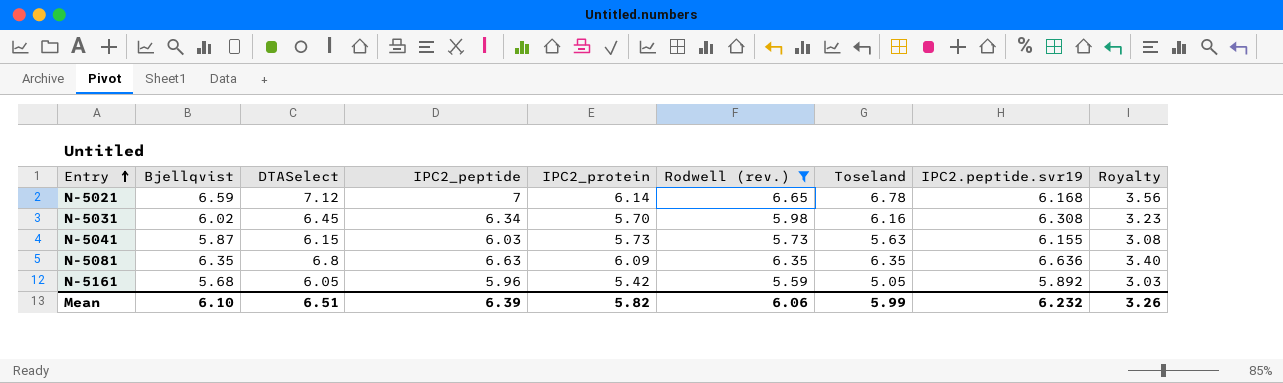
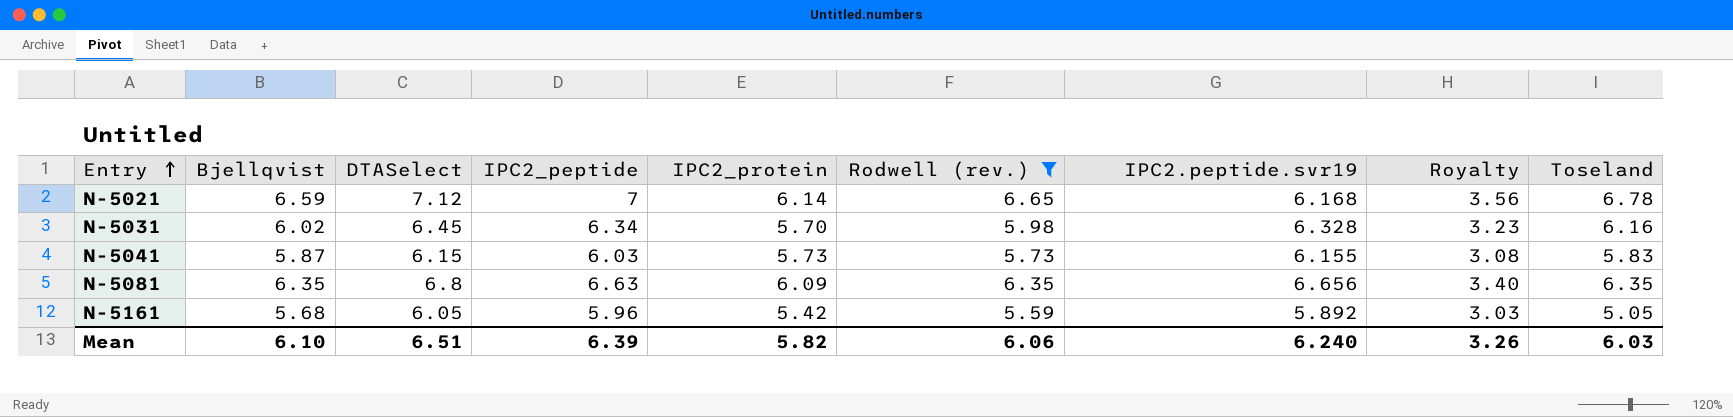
column Toseland | position: 7 -> 9
N-5031 | IPC2.peptide.svr19: 6.308 -> 6.328
N-5041 | Toseland: 5.63 -> 5.83
N-5081 | IPC2.peptide.svr19: 6.636 -> 6.656
Mean | IPC2.peptide.svr19: 6.232 -> 6.240
Mean | Toseland: 5.99 -> 6.03

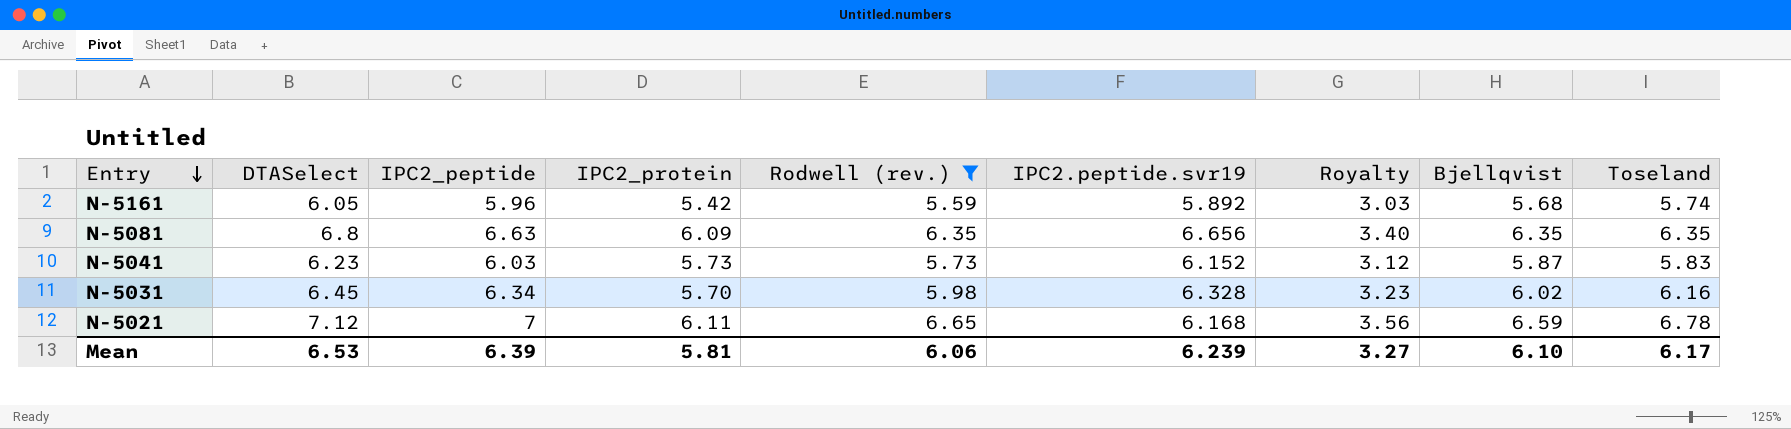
row order: Entry ascending -> Entry descending
column Bjellqvist | position: 2 -> 8
N-5161 | Toseland: 5.05 -> 5.74
N-5041 | DTASelect: 6.15 -> 6.23
N-5041 | IPC2.peptide.svr19: 6.155 -> 6.152
N-5041 | Royalty: 3.08 -> 3.12
N-5021 | IPC2_protein: 6.14 -> 6.11
Mean | DTASelect: 6.51 -> 6.53
Mean | IPC2_protein: 5.82 -> 5.81
Mean | IPC2.peptide.svr19: 6.240 -> 6.239
Mean | Royalty: 3.26 -> 3.27
Mean | Toseland: 6.03 -> 6.17

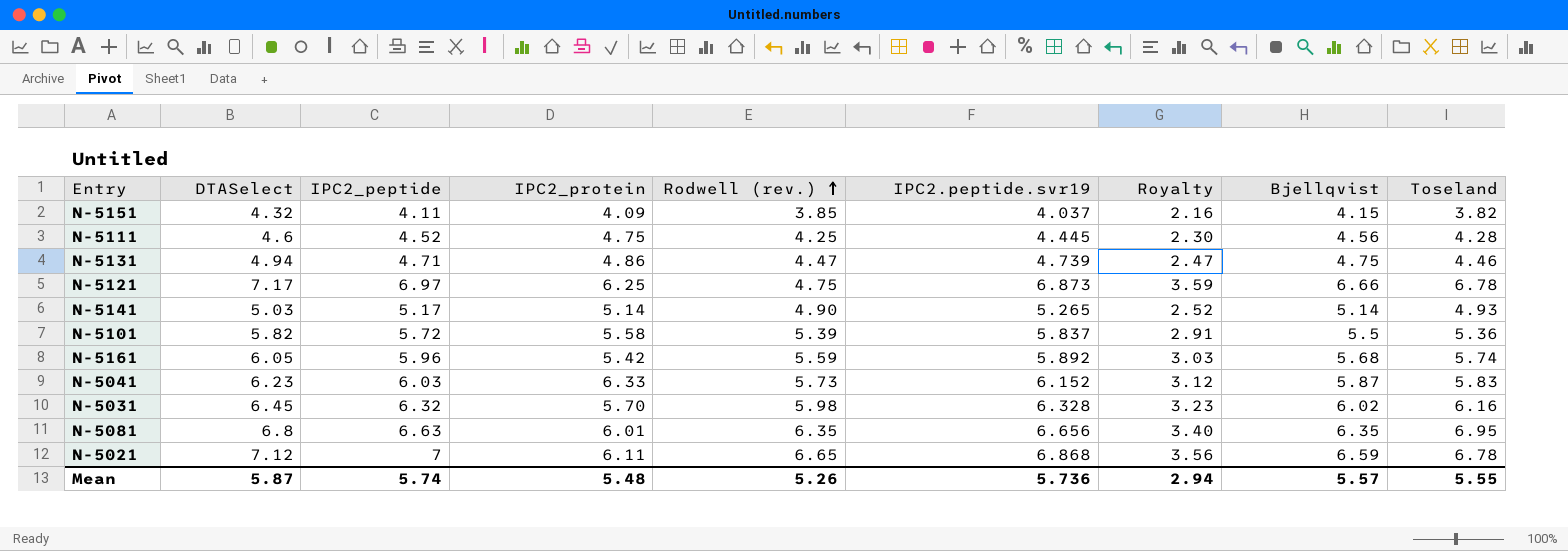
filter: Rodwell (rev.) >= 5.59 -> none
row order: Entry descending -> Rodwell (rev.) ascending
N-5041 | IPC2_protein: 5.73 -> 6.33
N-5031 | IPC2_peptide: 6.34 -> 6.32
N-5081 | IPC2_protein: 6.09 -> 6.01
N-5081 | Toseland: 6.35 -> 6.95
N-5021 | IPC2.peptide.svr19: 6.168 -> 6.868
Mean | DTASelect: 6.53 -> 5.87
Mean | IPC2_peptide: 6.39 -> 5.74
Mean | IPC2_protein: 5.81 -> 5.48
Mean | Rodwell (rev.): 6.06 -> 5.26
Mean | IPC2.peptide.svr19: 6.239 -> 5.736
Mean | Royalty: 3.27 -> 2.94
Mean | Bjellqvist: 6.10 -> 5.57
Mean | Toseland: 6.17 -> 5.55

